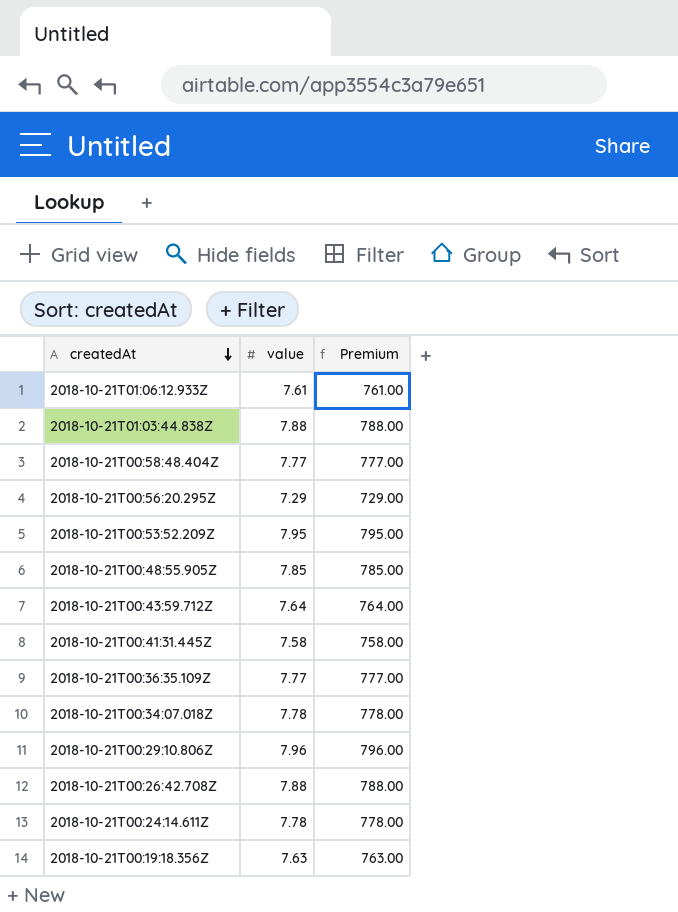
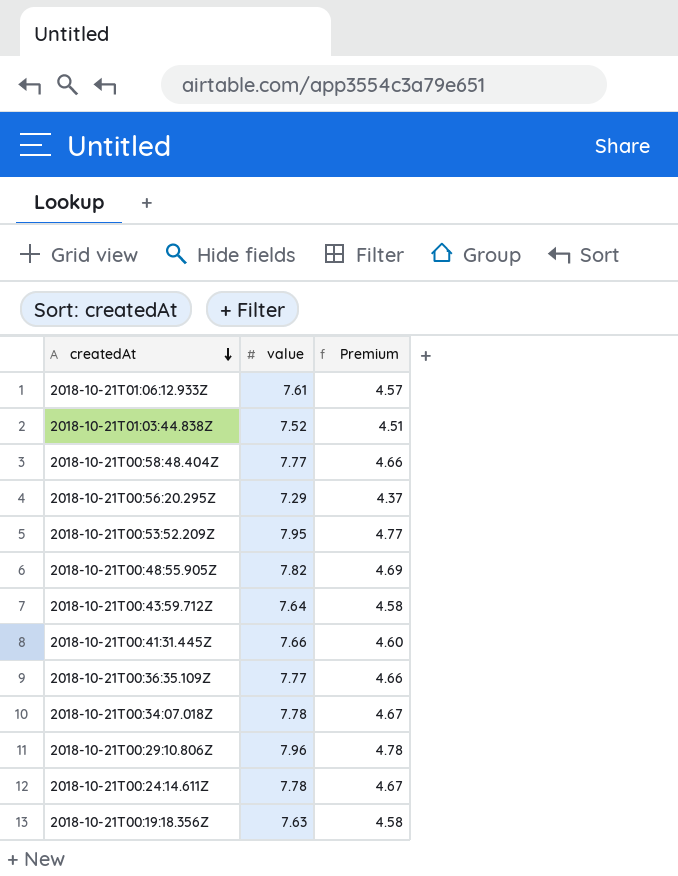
column Premium | formula: [value] * 100 -> [value] * 0.6
row 2018-10-21T00:26:42.708Z: 7.88 | 788.00 -> none
2018-10-21T01:03:44.838Z | value: 7.88 -> 7.52
2018-10-21T00:48:55.905Z | value: 7.85 -> 7.82
2018-10-21T00:41:31.445Z | value: 7.58 -> 7.66

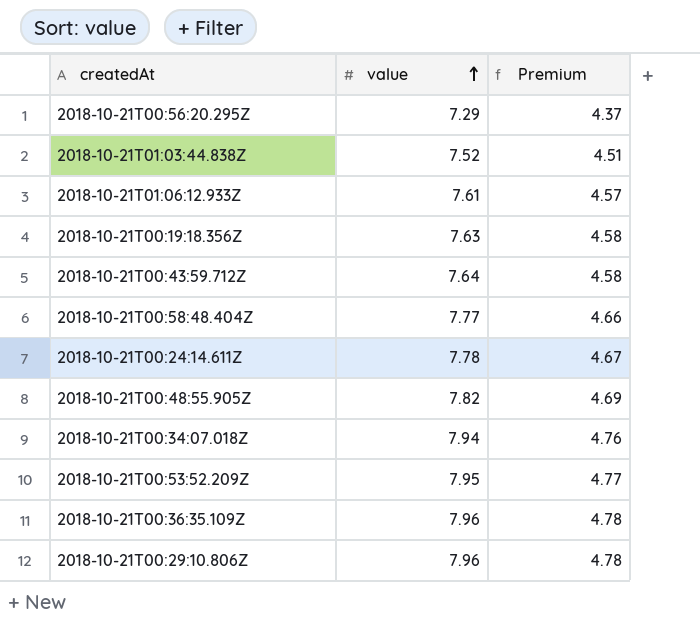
row order: createdAt descending -> value ascending
row 2018-10-21T00:41:31.445Z: 7.66 | 4.60 -> none
2018-10-21T00:34:07.018Z | value: 7.78 -> 7.94
2018-10-21T00:34:07.018Z | Premium: 4.67 -> 4.76
2018-10-21T00:36:35.109Z | value: 7.77 -> 7.96
2018-10-21T00:36:35.109Z | Premium: 4.66 -> 4.78

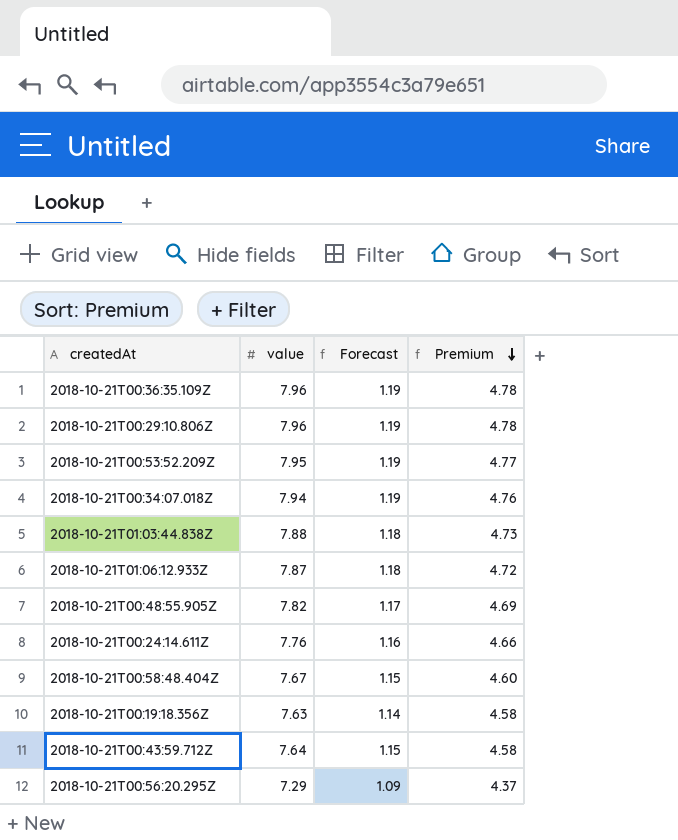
row order: value ascending -> Premium descending
column Forecast | formula: none -> [value] * 0.15
2018-10-21T01:03:44.838Z | value: 7.52 -> 7.88
2018-10-21T01:03:44.838Z | Premium: 4.51 -> 4.73
2018-10-21T01:06:12.933Z | value: 7.61 -> 7.87
2018-10-21T01:06:12.933Z | Premium: 4.57 -> 4.72
2018-10-21T00:24:14.611Z | value: 7.78 -> 7.76
2018-10-21T00:24:14.611Z | Premium: 4.67 -> 4.66
2018-10-21T00:58:48.404Z | value: 7.77 -> 7.67
2018-10-21T00:58:48.404Z | Premium: 4.66 -> 4.60

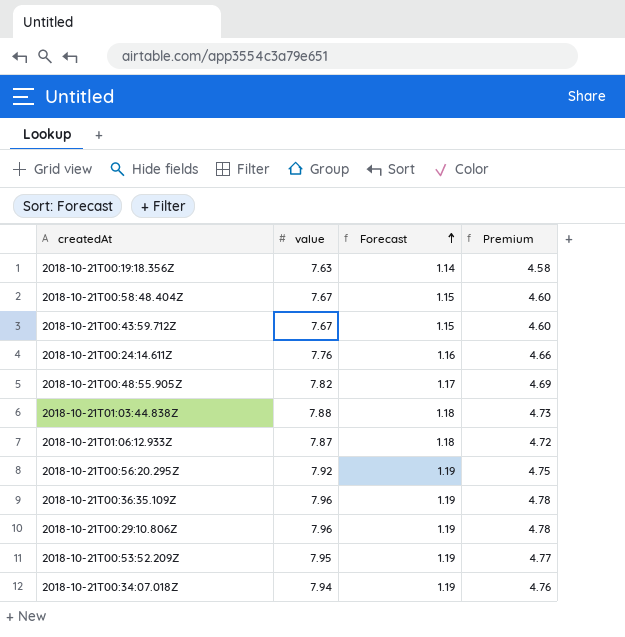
row order: Premium descending -> Forecast ascending
2018-10-21T00:43:59.712Z | value: 7.64 -> 7.67
2018-10-21T00:43:59.712Z | Premium: 4.58 -> 4.60
2018-10-21T00:56:20.295Z | value: 7.29 -> 7.92
2018-10-21T00:56:20.295Z | Forecast: 1.09 -> 1.19
2018-10-21T00:56:20.295Z | Premium: 4.37 -> 4.75

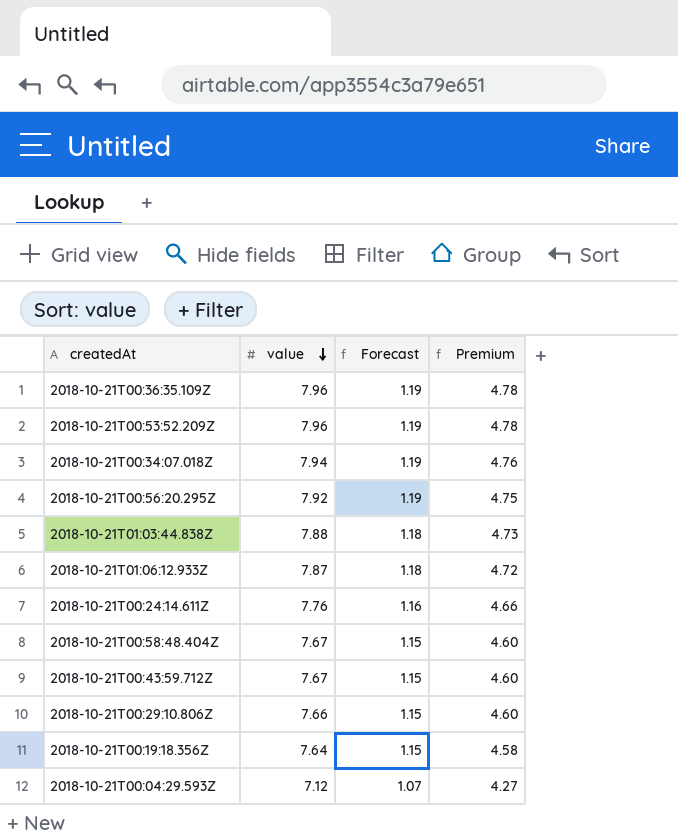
row order: Forecast ascending -> value descending
row 2018-10-21T00:48:55.905Z: 7.82 | 1.17 | 4.69 -> none
2018-10-21T00:53:52.209Z | value: 7.95 -> 7.96
2018-10-21T00:53:52.209Z | Premium: 4.77 -> 4.78
2018-10-21T00:29:10.806Z | value: 7.96 -> 7.66
2018-10-21T00:29:10.806Z | Forecast: 1.19 -> 1.15
2018-10-21T00:29:10.806Z | Premium: 4.78 -> 4.60
2018-10-21T00:19:18.356Z | value: 7.63 -> 7.64
2018-10-21T00:19:18.356Z | Forecast: 1.14 -> 1.15
row 2018-10-21T00:04:29.593Z: none -> 7.12 | 1.07 | 4.27

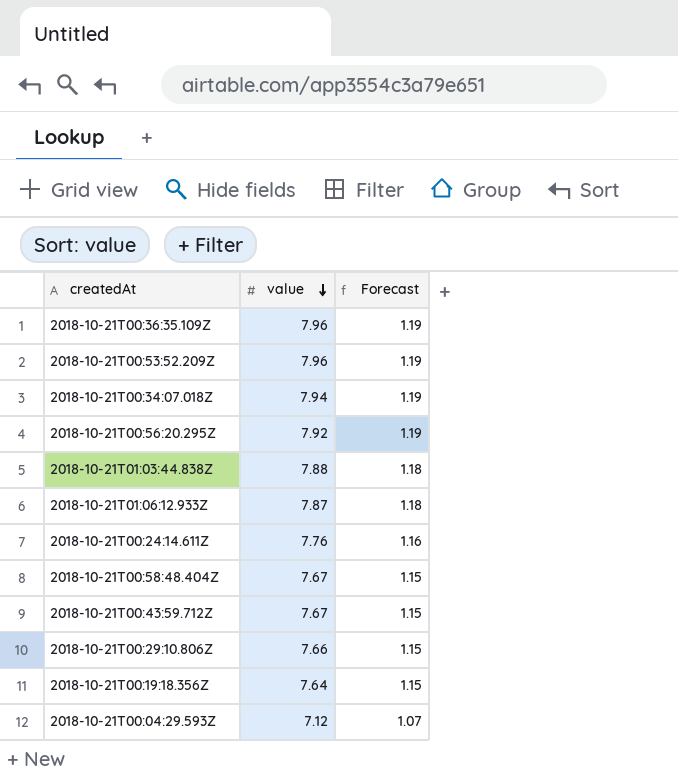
column Premium | formula: [value] * 0.6 -> none

